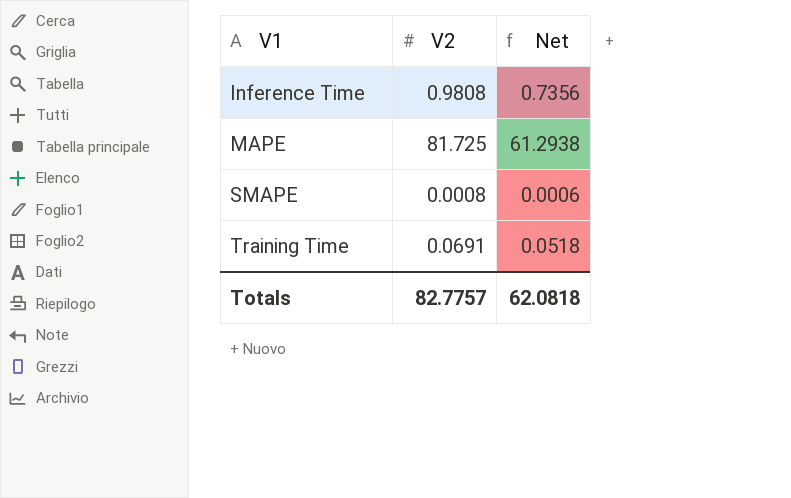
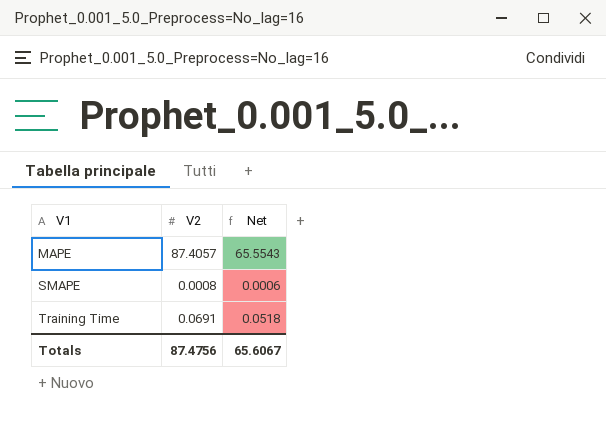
row Inference Time: 0.9808 | 0.7356 -> none
MAPE | V2: 81.725 -> 87.4057
MAPE | Net: 61.2938 -> 65.5543
Totals | V2: 82.7757 -> 87.4756
Totals | Net: 62.0818 -> 65.6067

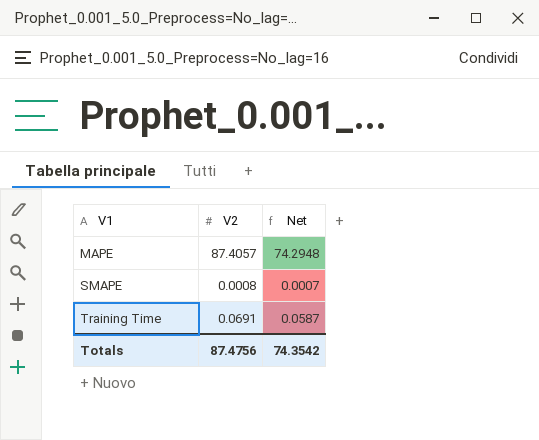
column Net | formula: [V2] * 0.75 -> [V2] * 0.85
Totals | Net: 65.6067 -> 74.3542

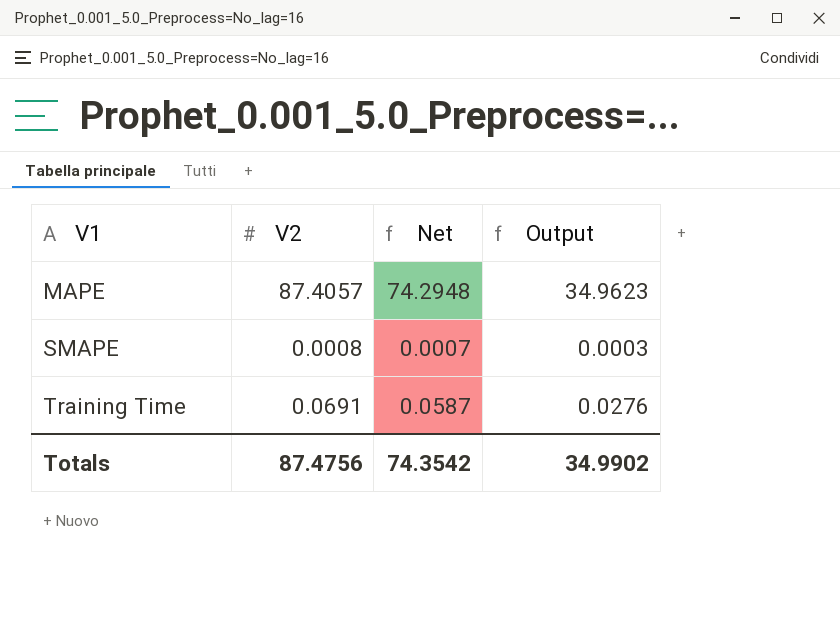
column Output | formula: none -> [V2] * 0.4

